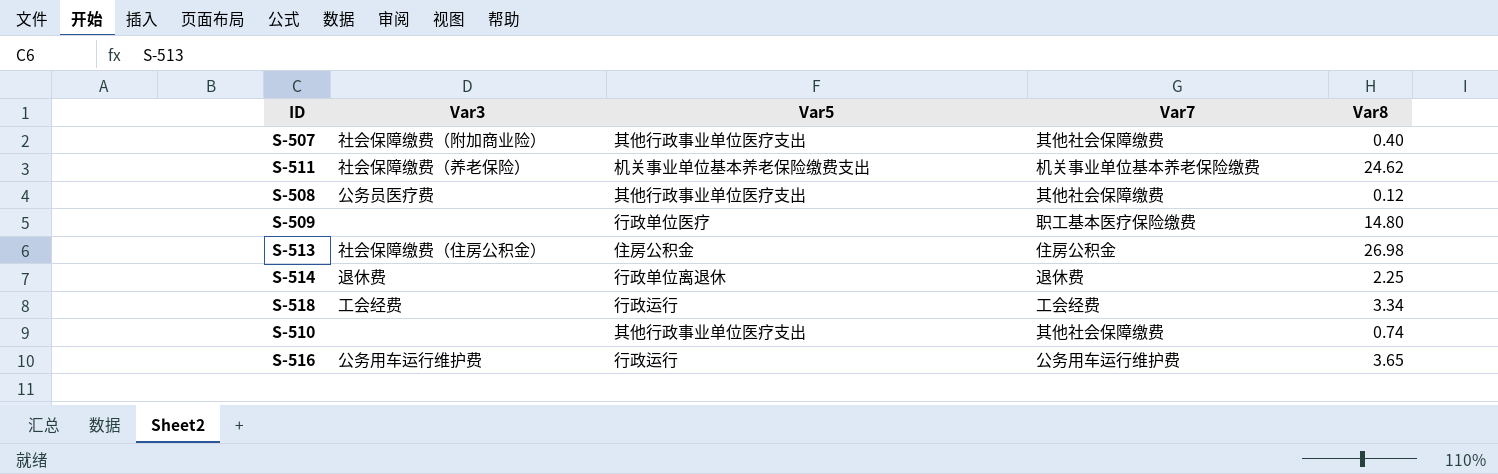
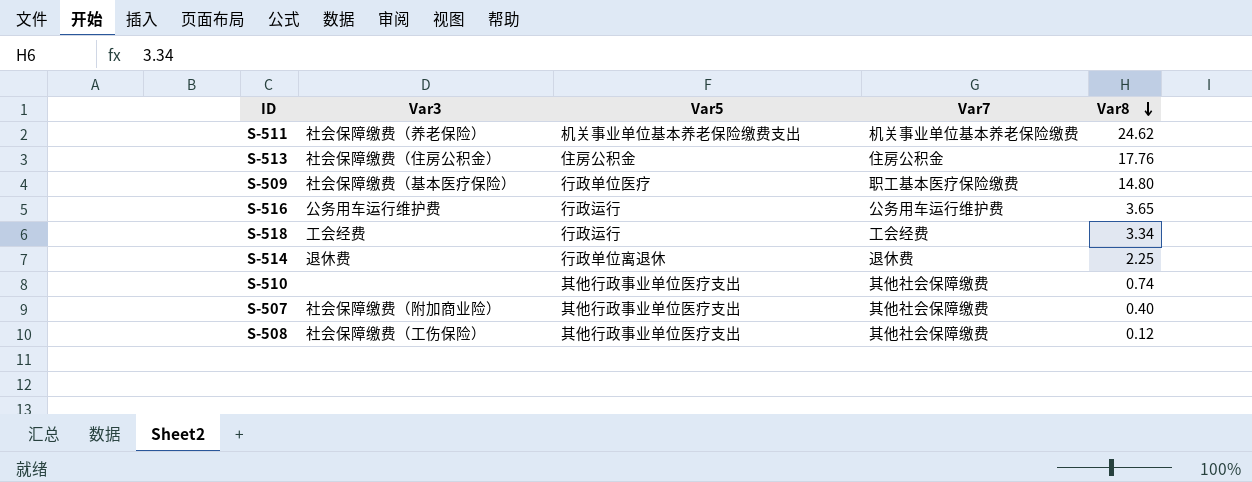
row order: none -> Var8 descending
S-513 | Var8: 26.98 -> 17.76
S-509 | Var3: none -> 社会保障缴费（基本医疗保险）
S-508 | Var3: 公务员医疗费 -> 社会保障缴费（工伤保险）

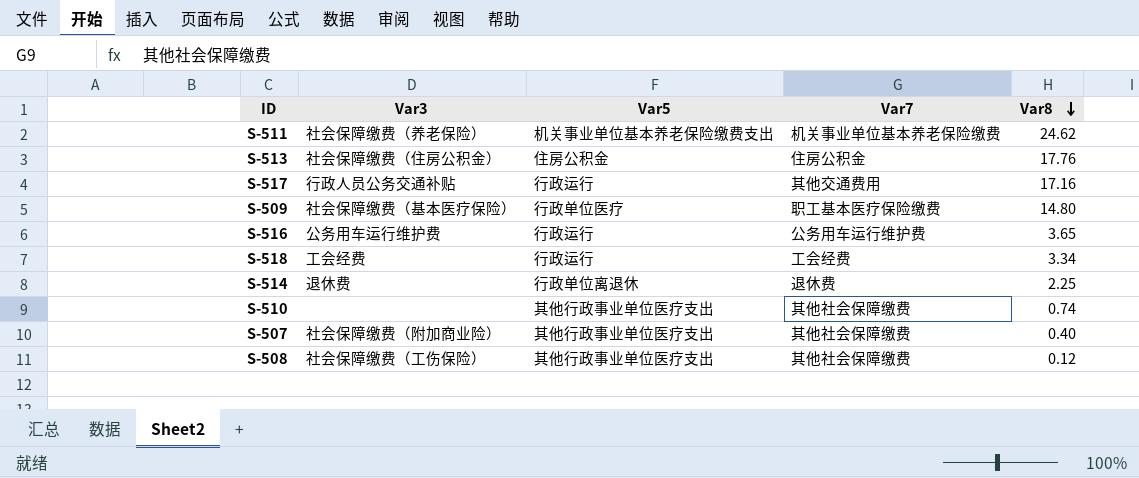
row S-517: none -> 行政人员公务交通补贴 | 行政运行 | 其他交通费用 | 17.16

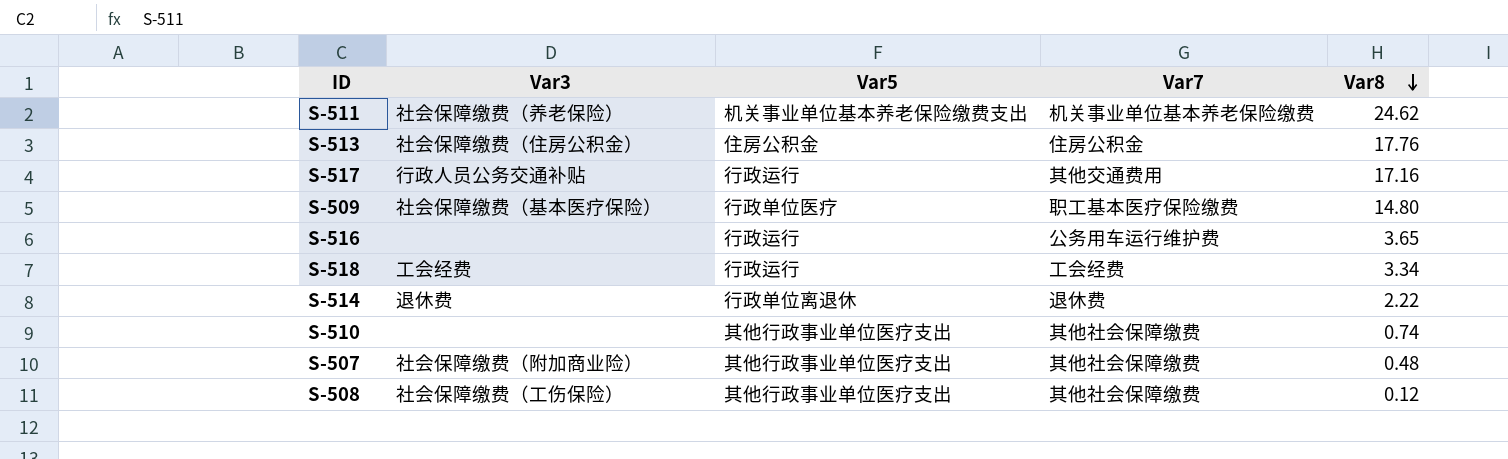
S-516 | Var3: 公务用车运行维护费 -> none
S-514 | Var8: 2.25 -> 2.22
S-507 | Var8: 0.40 -> 0.48

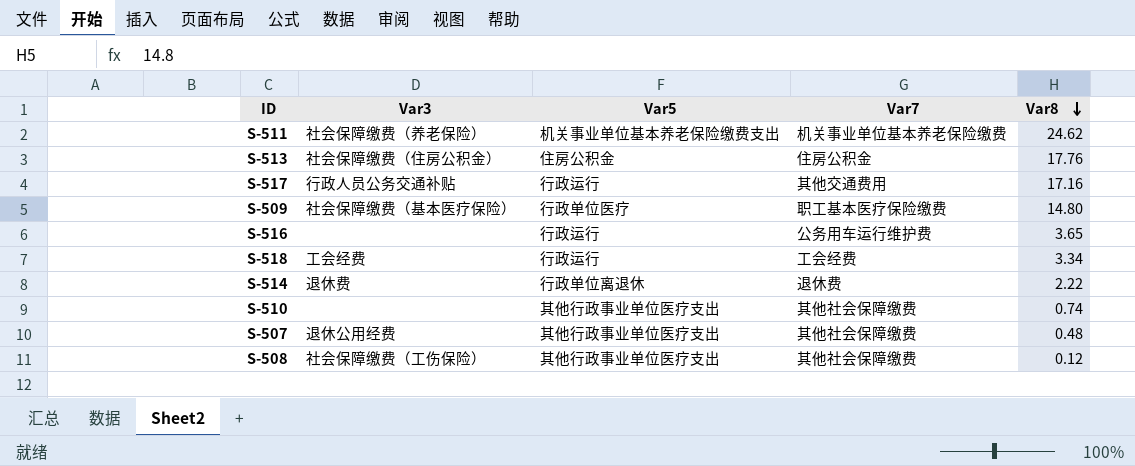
S-507 | Var3: 社会保障缴费（附加商业险） -> 退休公用经费

